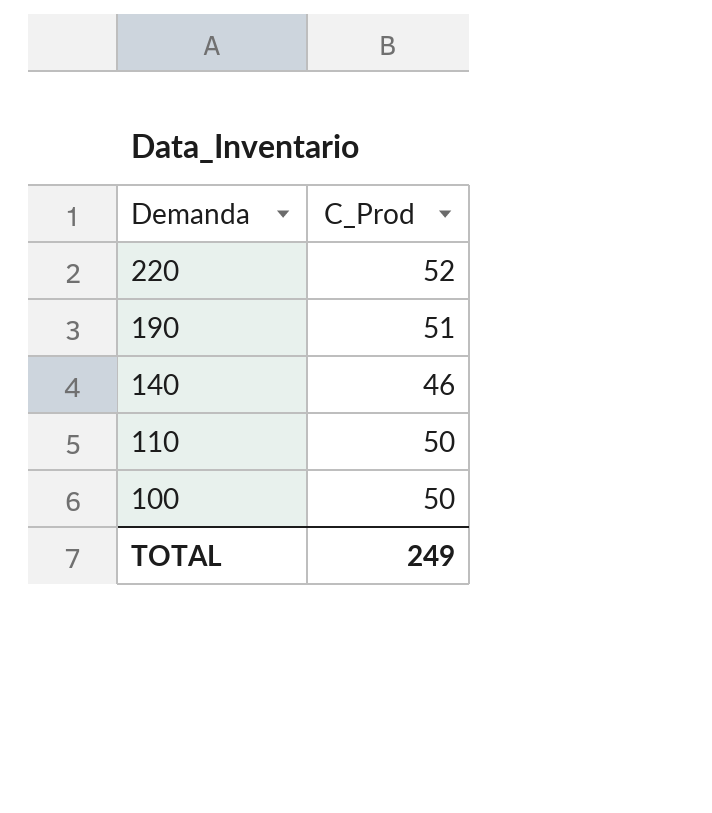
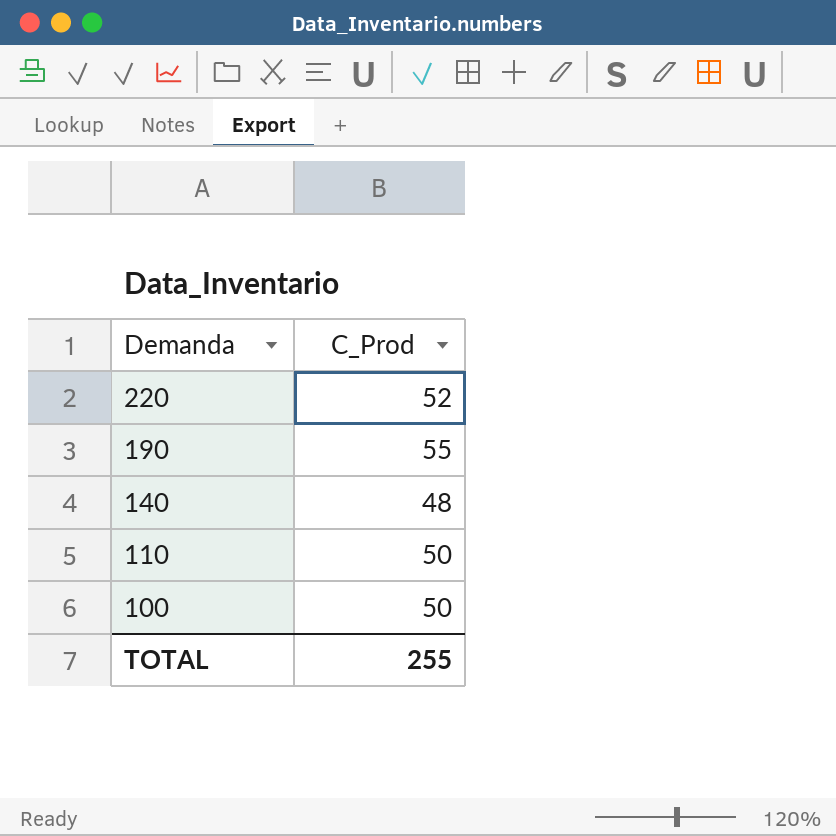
190 | C_Prod: 51 -> 55
140 | C_Prod: 46 -> 48
TOTAL | C_Prod: 249 -> 255

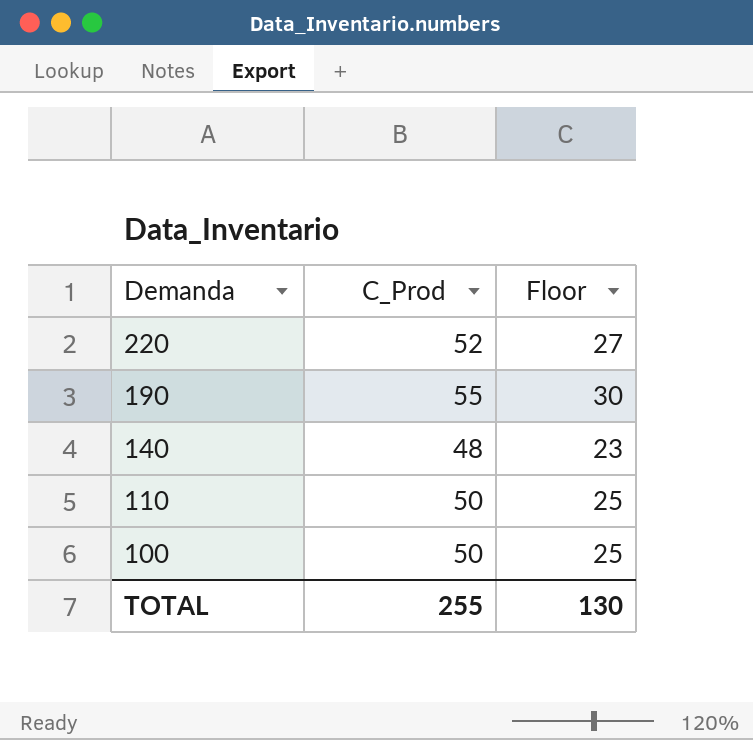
column Floor | formula: none -> [C_Prod] - 25

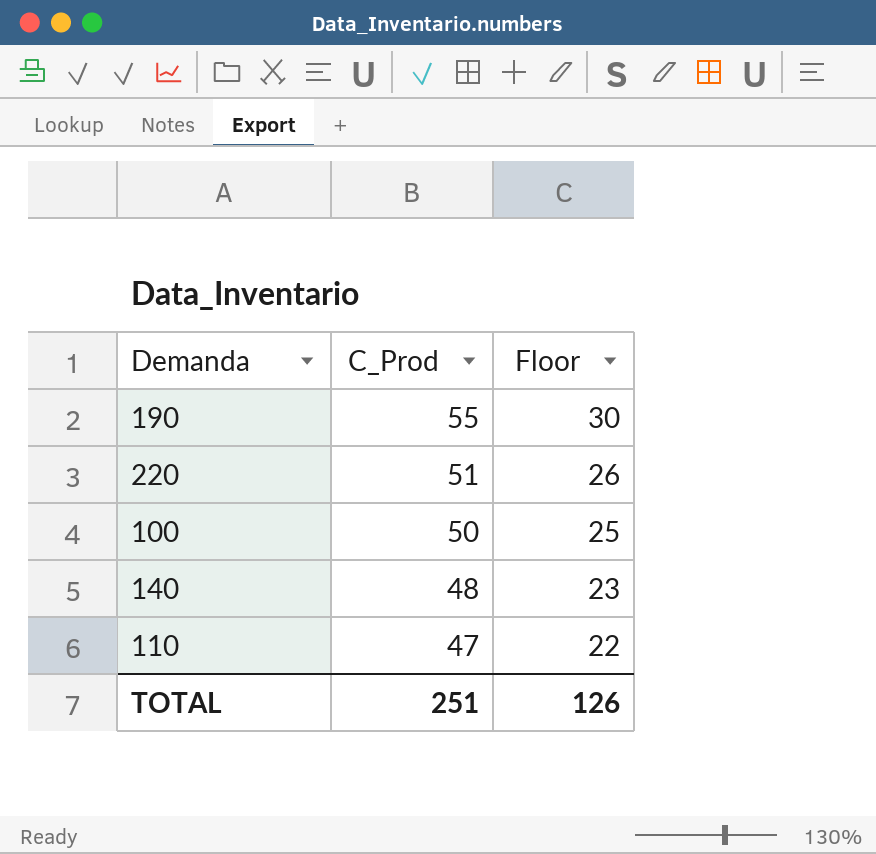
row order: Demanda descending -> C_Prod descending
220 | C_Prod: 52 -> 51
220 | Floor: 27 -> 26
110 | C_Prod: 50 -> 47
110 | Floor: 25 -> 22
TOTAL | C_Prod: 255 -> 251
TOTAL | Floor: 130 -> 126

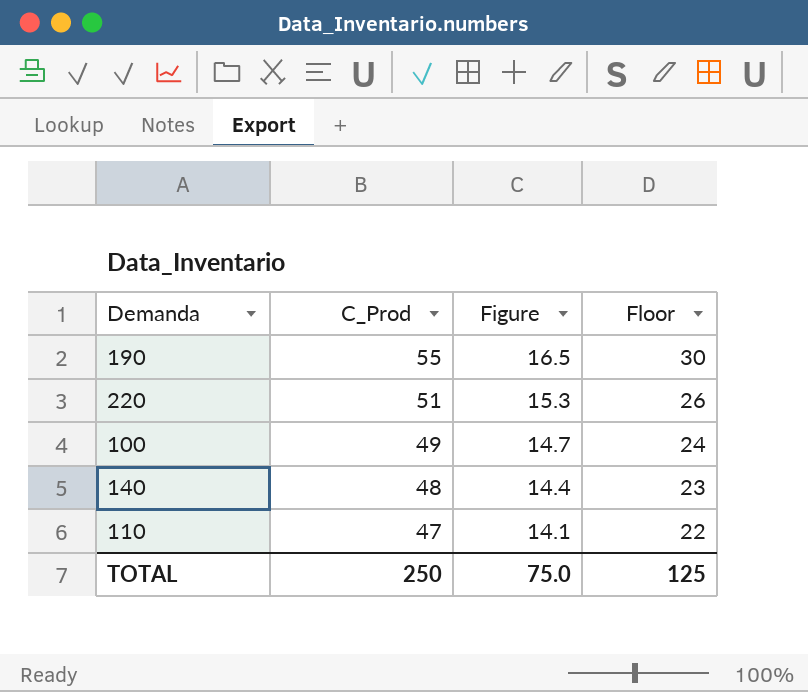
column Figure | formula: none -> [C_Prod] * 0.3
100 | C_Prod: 50 -> 49
100 | Floor: 25 -> 24
TOTAL | C_Prod: 251 -> 250
TOTAL | Floor: 126 -> 125

